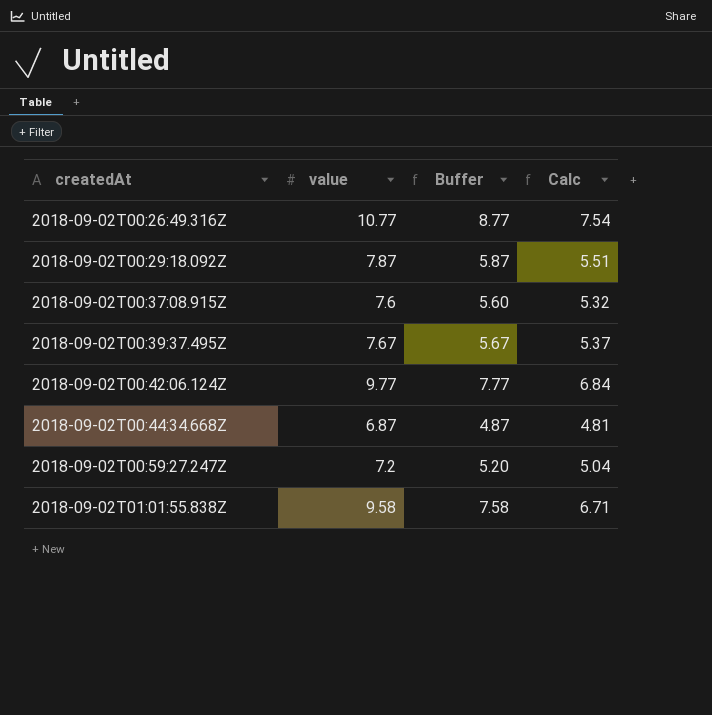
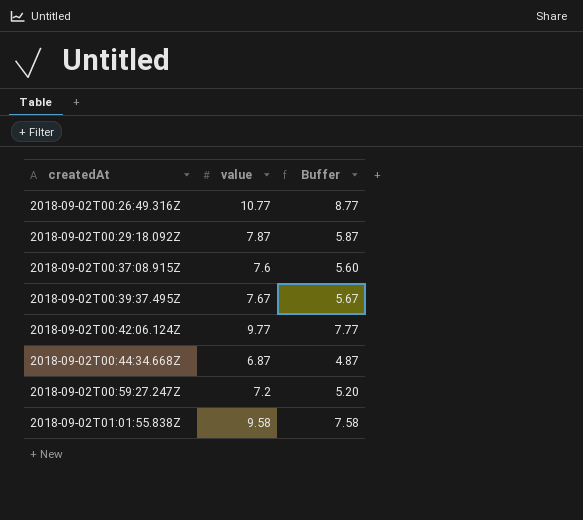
column Calc | formula: [value] * 0.7 -> none

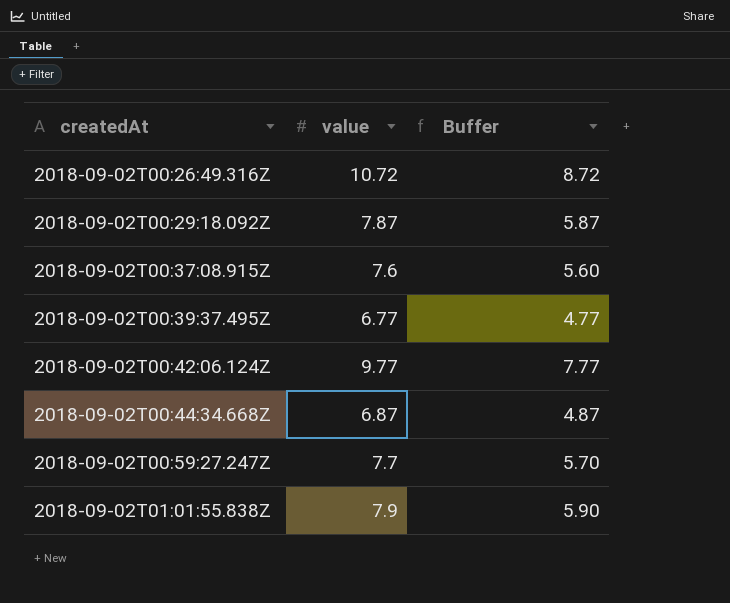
2018-09-02T00:26:49.316Z | value: 10.77 -> 10.72
2018-09-02T00:26:49.316Z | Buffer: 8.77 -> 8.72
2018-09-02T00:39:37.495Z | value: 7.67 -> 6.77
2018-09-02T00:39:37.495Z | Buffer: 5.67 -> 4.77
2018-09-02T00:59:27.247Z | value: 7.2 -> 7.7
2018-09-02T00:59:27.247Z | Buffer: 5.20 -> 5.70
2018-09-02T01:01:55.838Z | value: 9.58 -> 7.9
2018-09-02T01:01:55.838Z | Buffer: 7.58 -> 5.90

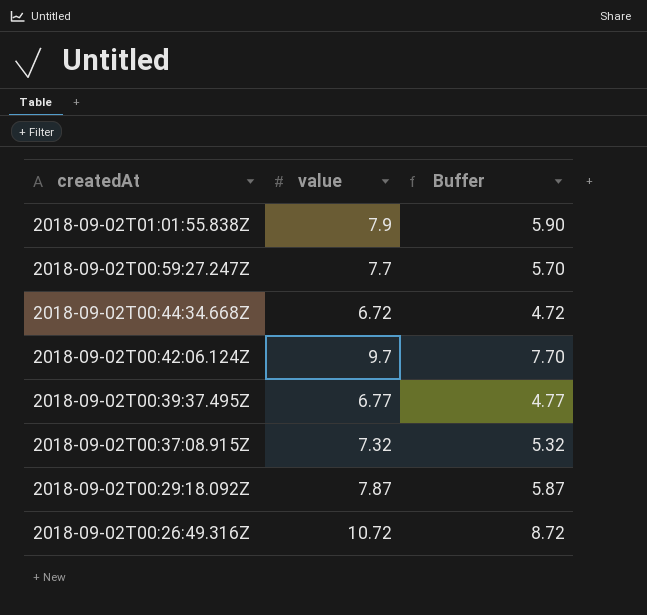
row order: createdAt ascending -> createdAt descending
2018-09-02T00:44:34.668Z | value: 6.87 -> 6.72
2018-09-02T00:44:34.668Z | Buffer: 4.87 -> 4.72
2018-09-02T00:42:06.124Z | value: 9.77 -> 9.7
2018-09-02T00:42:06.124Z | Buffer: 7.77 -> 7.70
2018-09-02T00:37:08.915Z | value: 7.6 -> 7.32
2018-09-02T00:37:08.915Z | Buffer: 5.60 -> 5.32

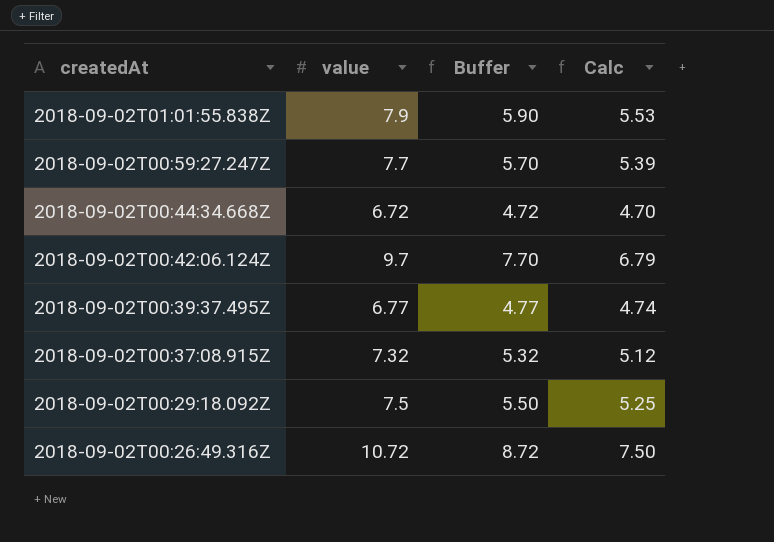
column Calc | formula: none -> [value] * 0.7
2018-09-02T00:29:18.092Z | value: 7.87 -> 7.5
2018-09-02T00:29:18.092Z | Buffer: 5.87 -> 5.50

